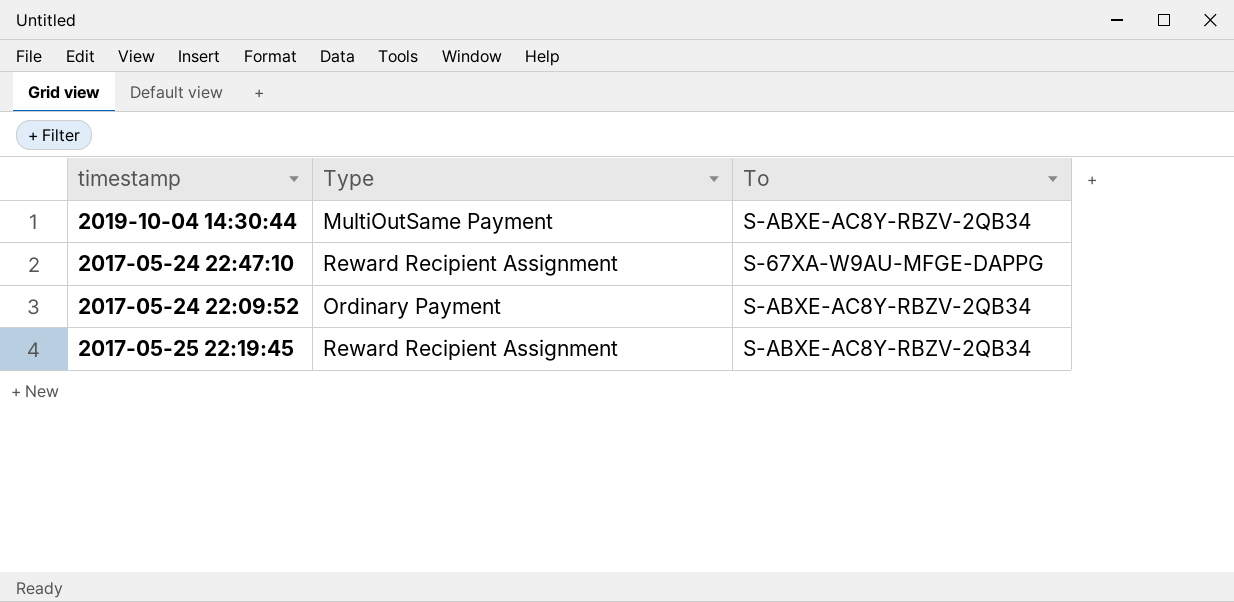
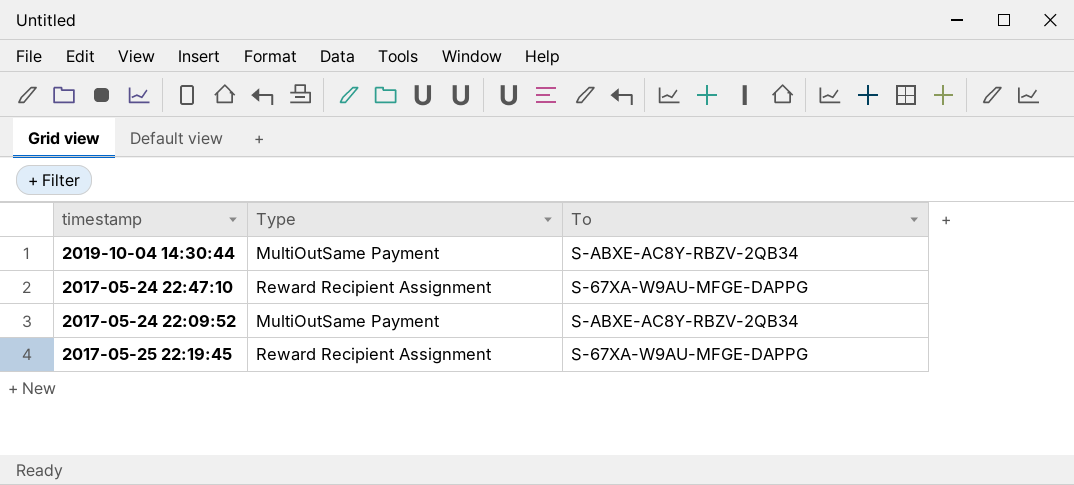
2017-05-24 22:09:52 | Type: Ordinary Payment -> MultiOutSame Payment
2017-05-25 22:19:45 | To: S-ABXE-AC8Y-RBZV-2QB34 -> S-67XA-W9AU-MFGE-DAPPG

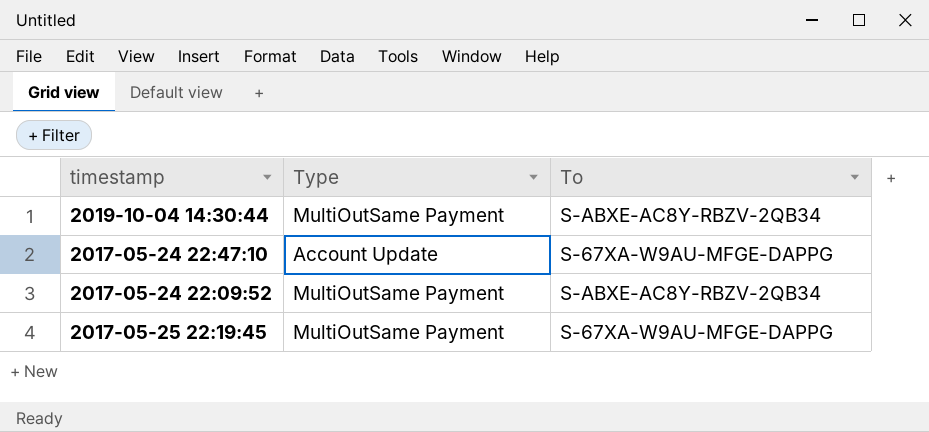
2017-05-24 22:47:10 | Type: Reward Recipient Assignment -> Account Update
2017-05-25 22:19:45 | Type: Reward Recipient Assignment -> MultiOutSame Payment

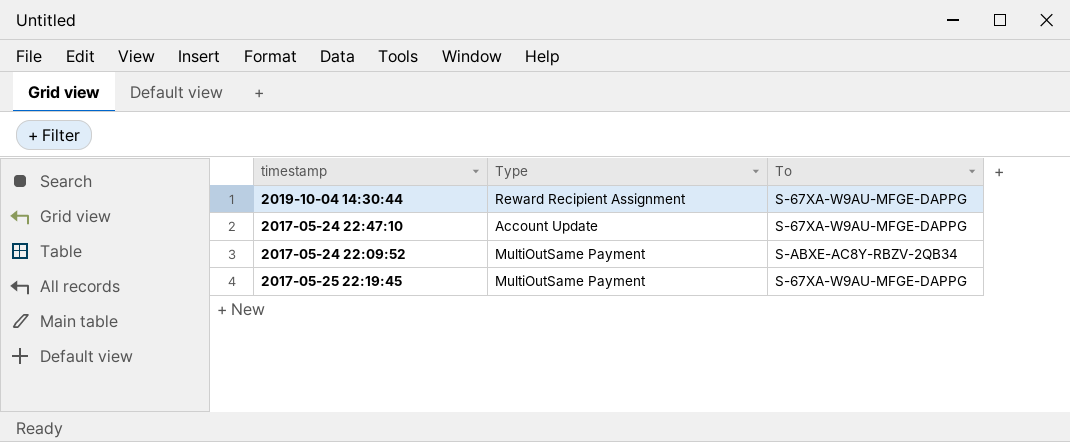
2019-10-04 14:30:44 | Type: MultiOutSame Payment -> Reward Recipient Assignment
2019-10-04 14:30:44 | To: S-ABXE-AC8Y-RBZV-2QB34 -> S-67XA-W9AU-MFGE-DAPPG

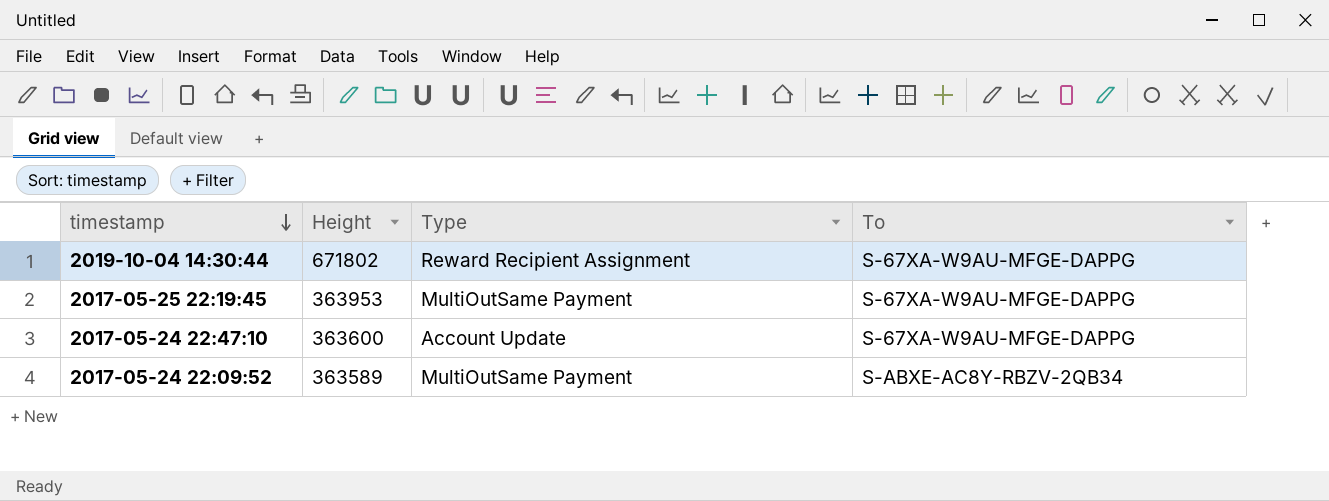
row order: none -> timestamp descending
column Height | position: none -> 2

